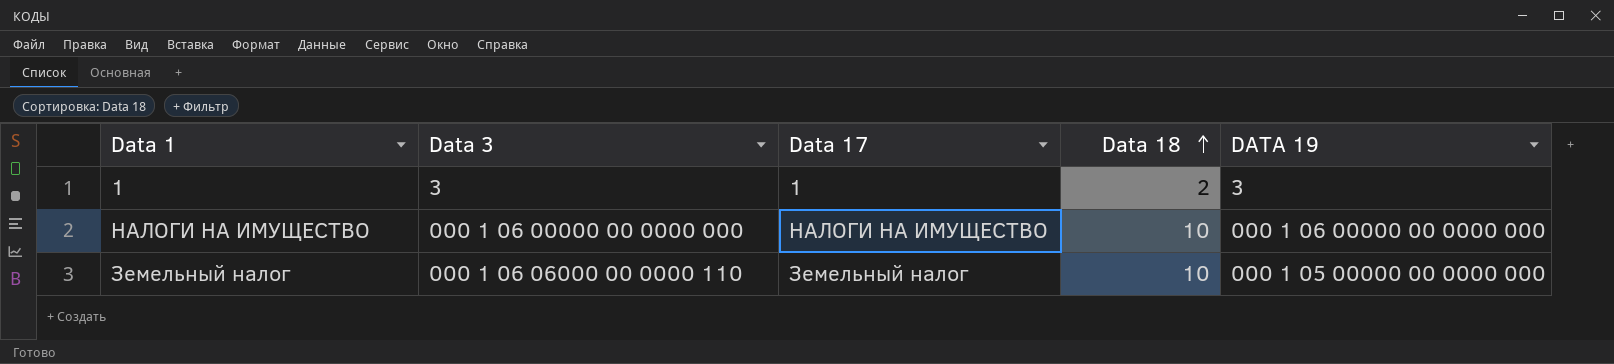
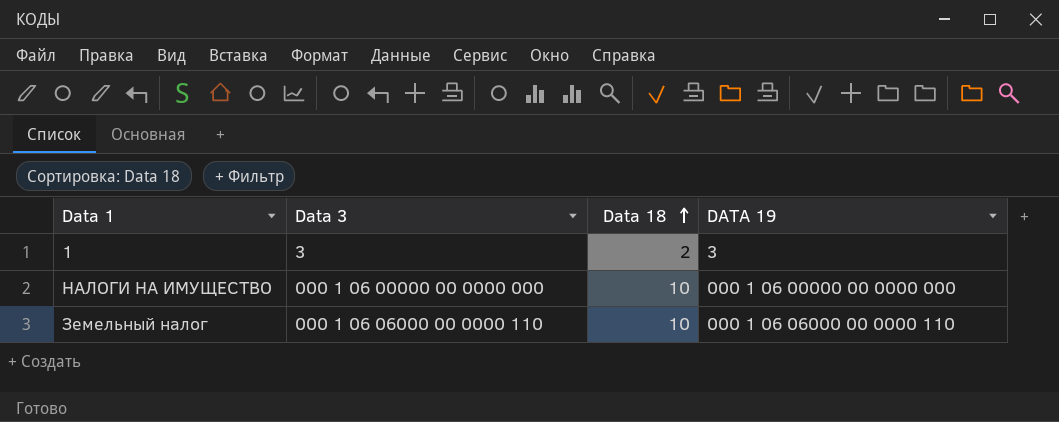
column Data 17 | position: 3 -> none
Земельный налог | DATA 19: 000 1 05 00000 00 0000 000 -> 000 1 06 06000 00 0000 110

